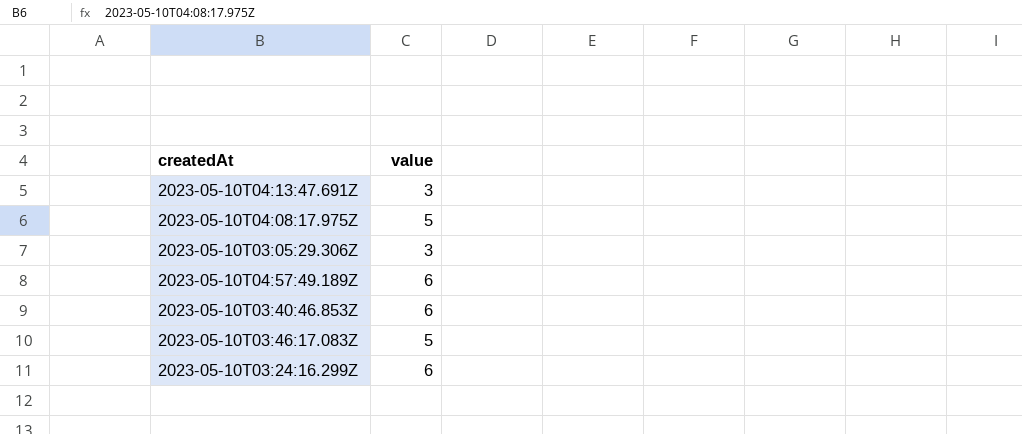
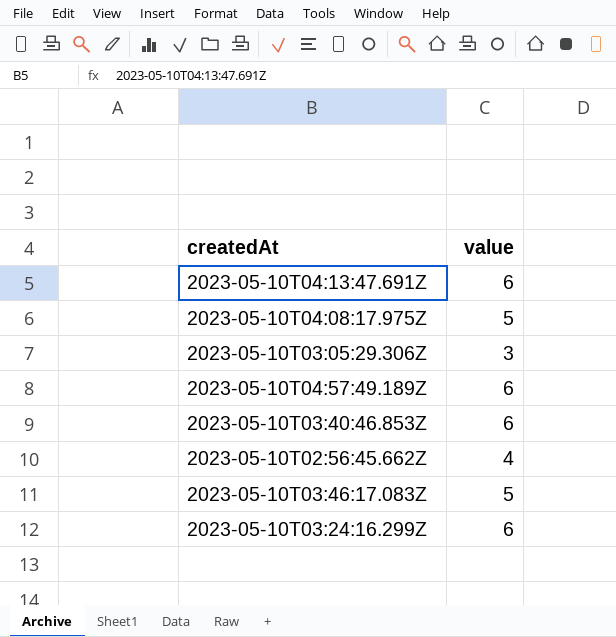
2023-05-10T04:13:47.691Z | value: 3 -> 6
row 2023-05-10T02:56:45.662Z: none -> 4

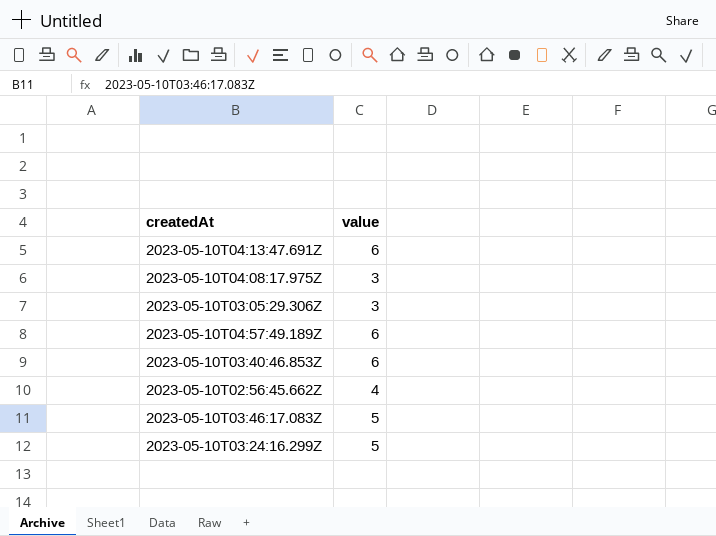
2023-05-10T04:08:17.975Z | value: 5 -> 3
2023-05-10T03:24:16.299Z | value: 6 -> 5

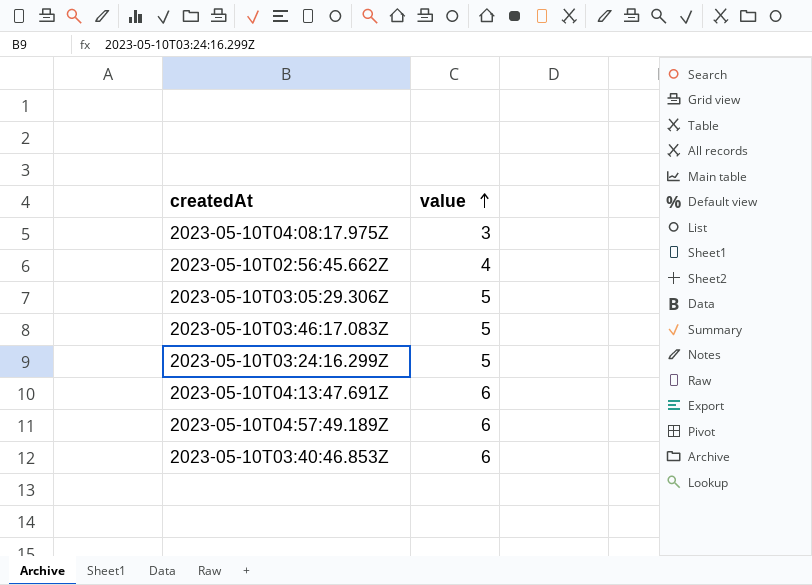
row order: none -> value ascending
2023-05-10T03:05:29.306Z | value: 3 -> 5

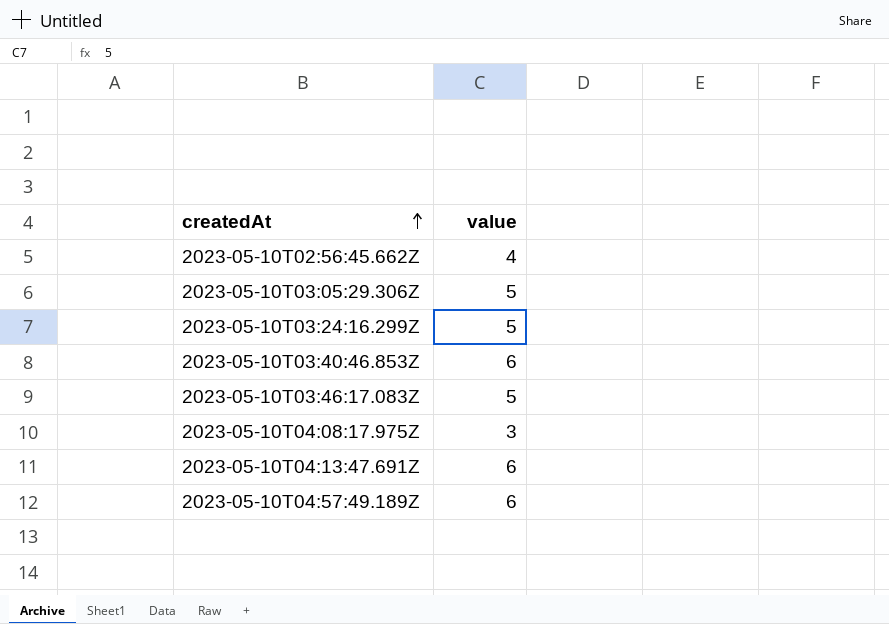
row order: value ascending -> createdAt ascending

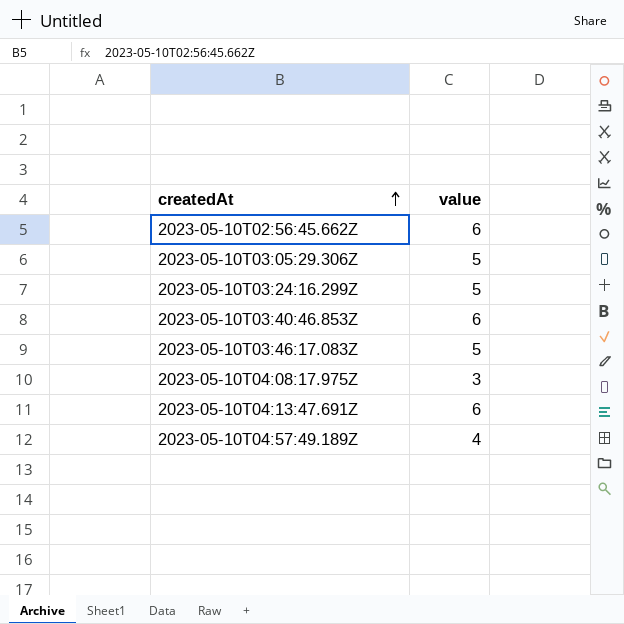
2023-05-10T02:56:45.662Z | value: 4 -> 6
2023-05-10T04:57:49.189Z | value: 6 -> 4

